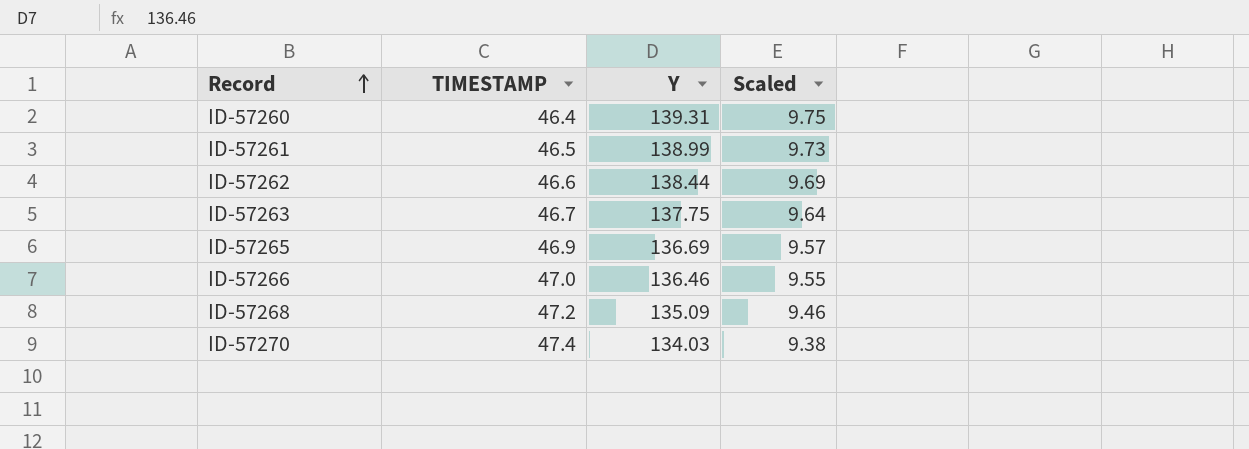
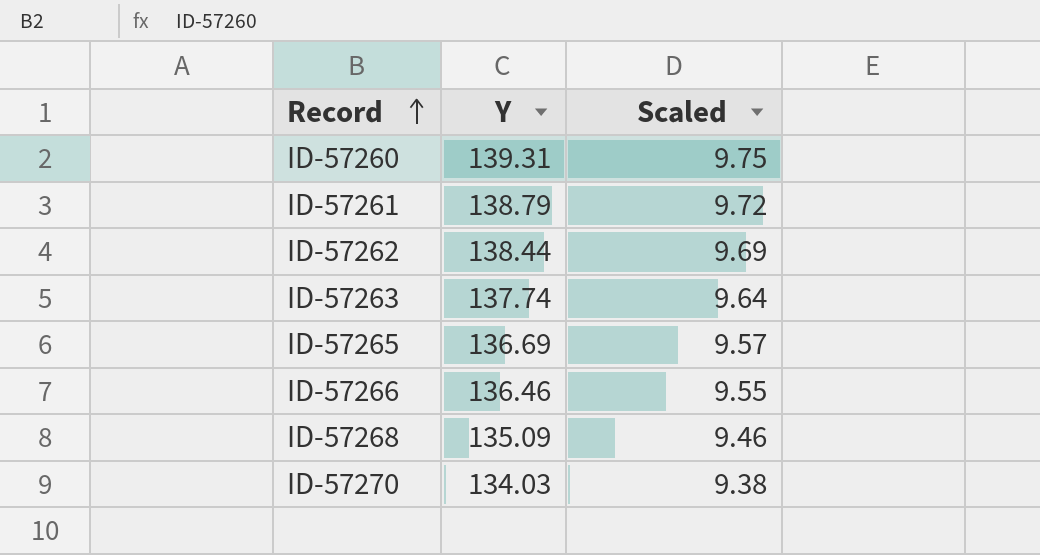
column TIMESTAMP | position: 2 -> none
ID-57261 | Y: 138.99 -> 138.79
ID-57261 | Scaled: 9.73 -> 9.72
ID-57263 | Y: 137.75 -> 137.74

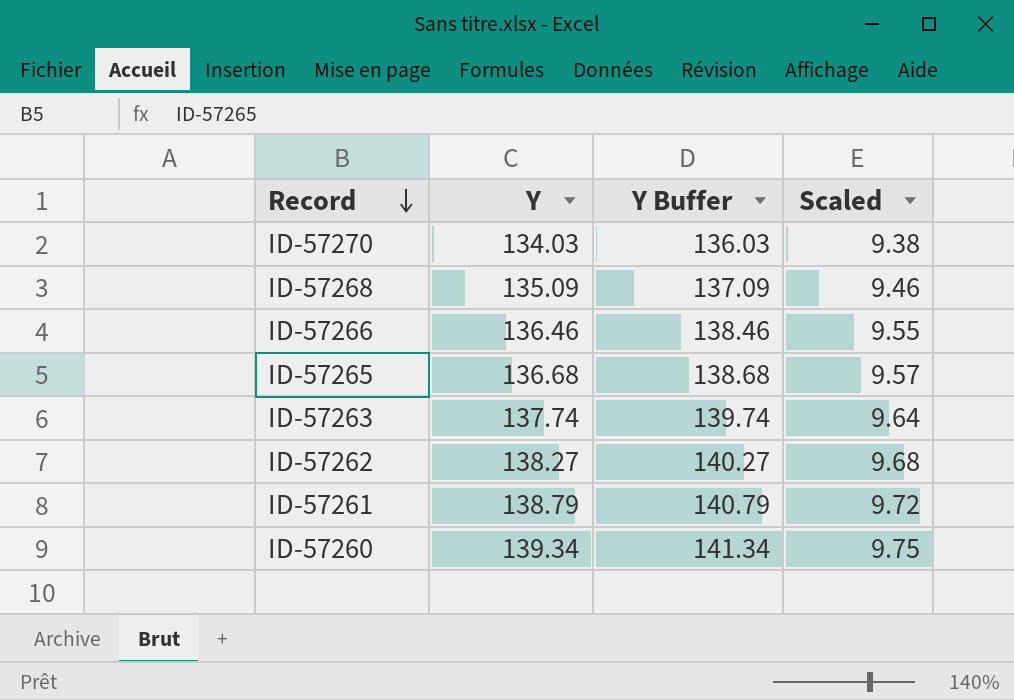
row order: Record ascending -> Record descending
column Y Buffer | formula: none -> [Y] + 2
ID-57265 | Y: 136.69 -> 136.68
ID-57262 | Y: 138.44 -> 138.27
ID-57262 | Scaled: 9.69 -> 9.68
ID-57260 | Y: 139.31 -> 139.34

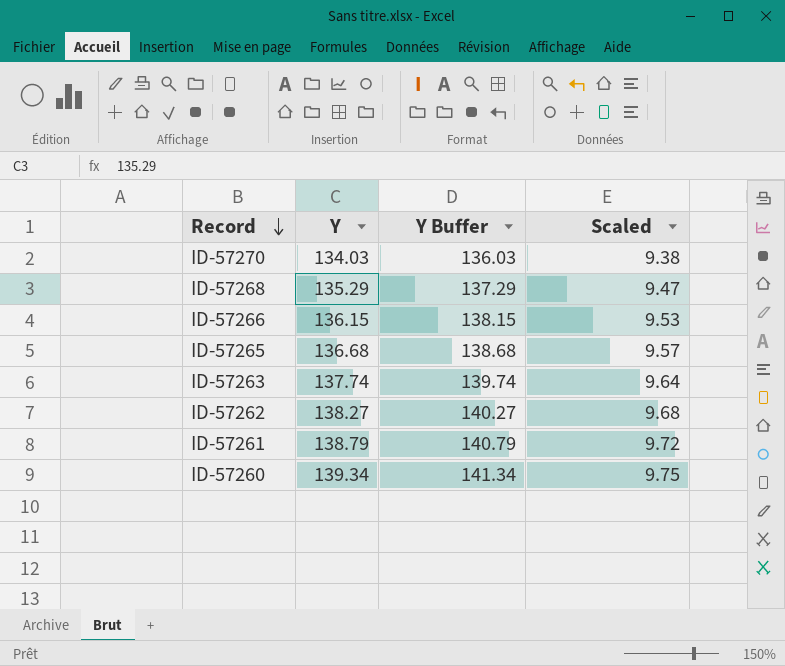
ID-57268 | Y: 135.09 -> 135.29
ID-57268 | Y Buffer: 137.09 -> 137.29
ID-57268 | Scaled: 9.46 -> 9.47
ID-57266 | Y: 136.46 -> 136.15
ID-57266 | Y Buffer: 138.46 -> 138.15
ID-57266 | Scaled: 9.55 -> 9.53

